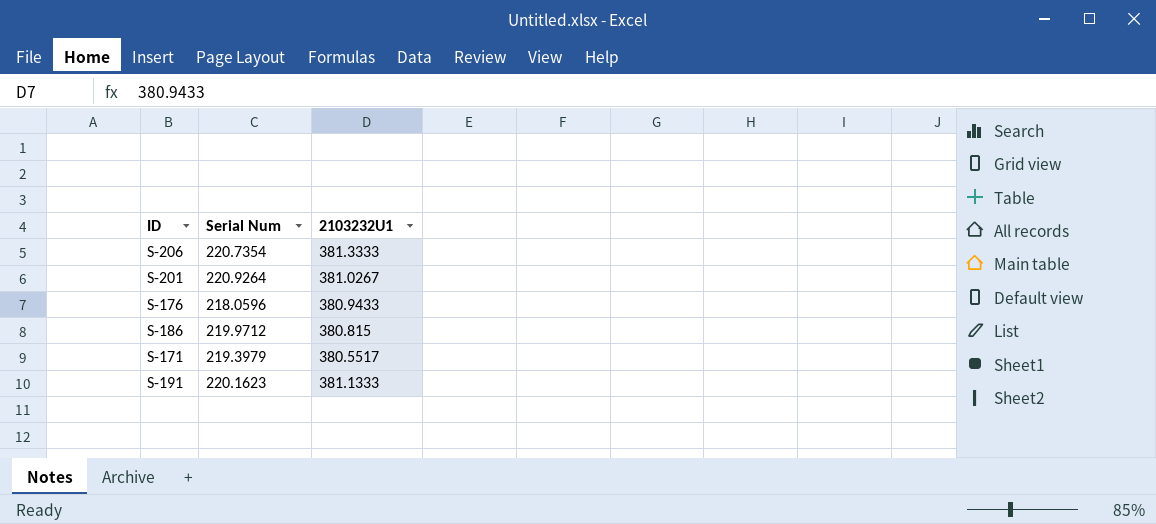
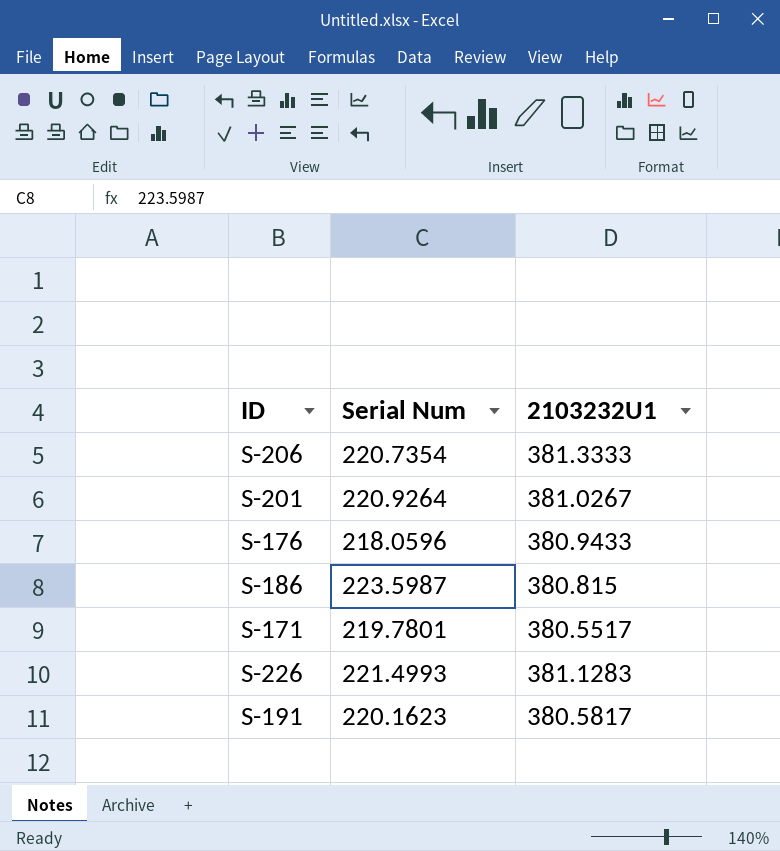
S-186 | Serial Num: 219.9712 -> 223.5987
S-171 | Serial Num: 219.3979 -> 219.7801
row S-226: none -> 221.4993 | 381.1283
S-191 | 2103232U1: 381.1333 -> 380.5817

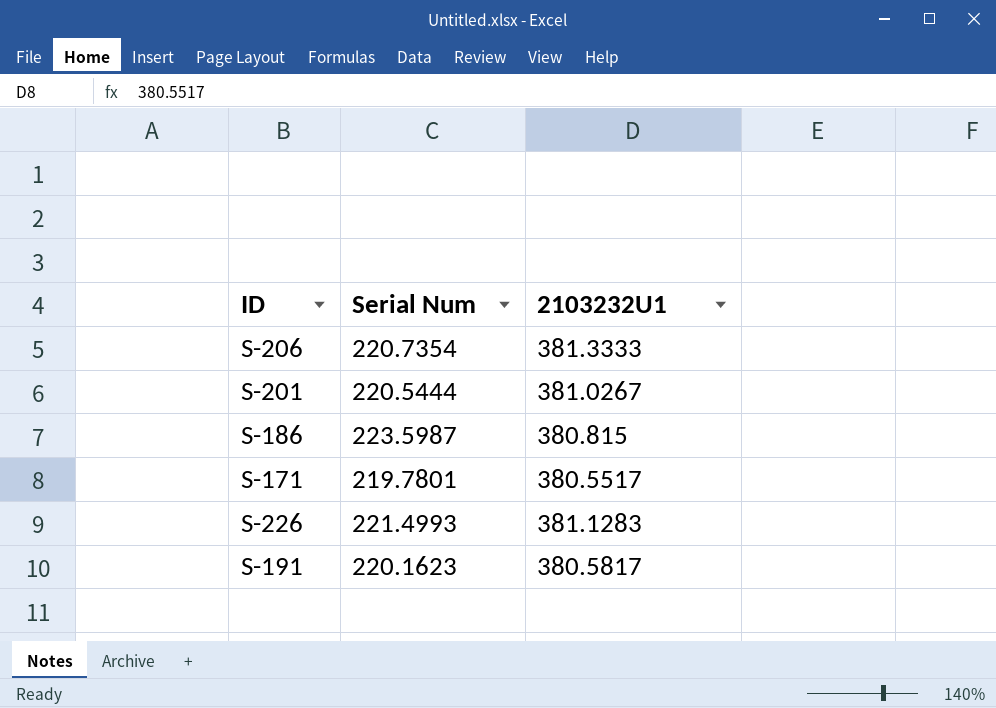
row S-176: 218.0596 | 380.9433 -> none
S-201 | Serial Num: 220.9264 -> 220.5444

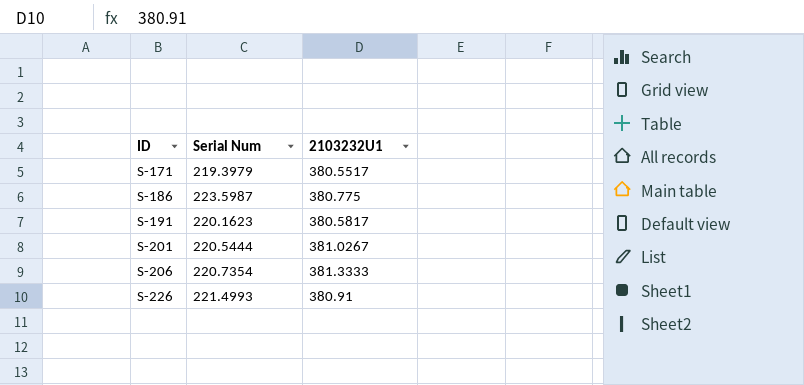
row order: none -> ID ascending
S-171 | Serial Num: 219.7801 -> 219.3979
S-186 | 2103232U1: 380.815 -> 380.775
S-226 | 2103232U1: 381.1283 -> 380.91

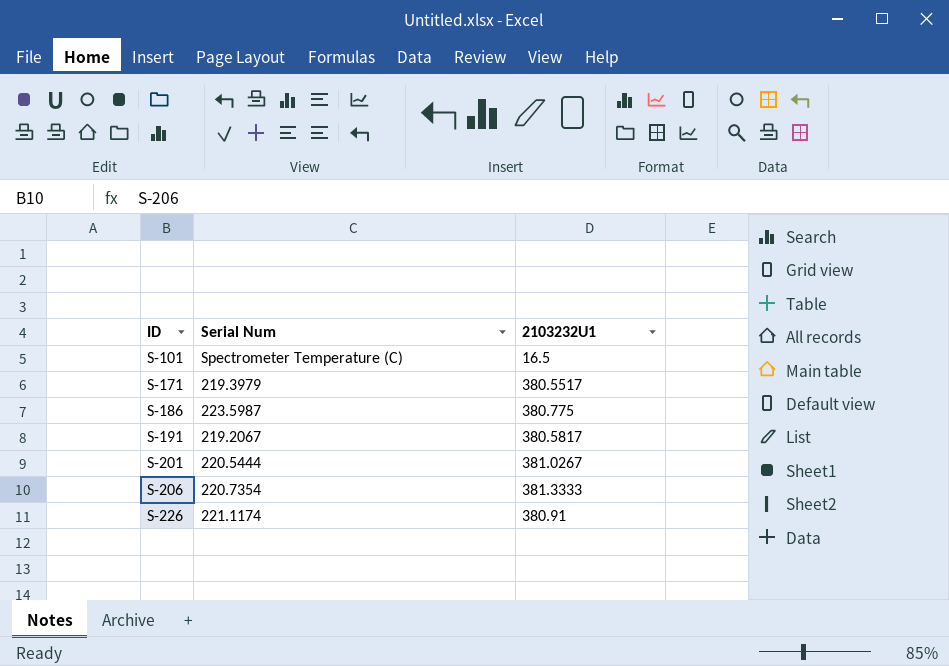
row S-101: none -> Spectrometer Temperature (C) | 16.5
S-191 | Serial Num: 220.1623 -> 219.2067
S-226 | Serial Num: 221.4993 -> 221.1174

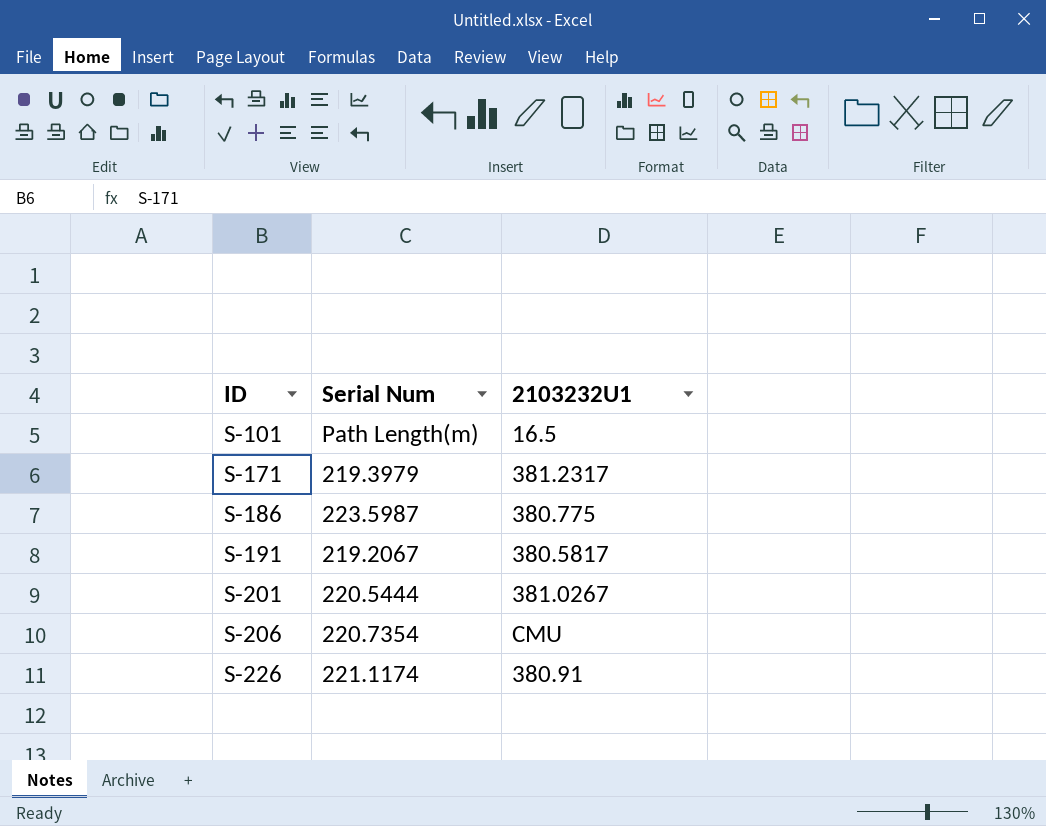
S-101 | Serial Num: Spectrometer Temperature (C) -> Path Length(m)
S-171 | 2103232U1: 380.5517 -> 381.2317
S-206 | 2103232U1: 381.3333 -> CMU

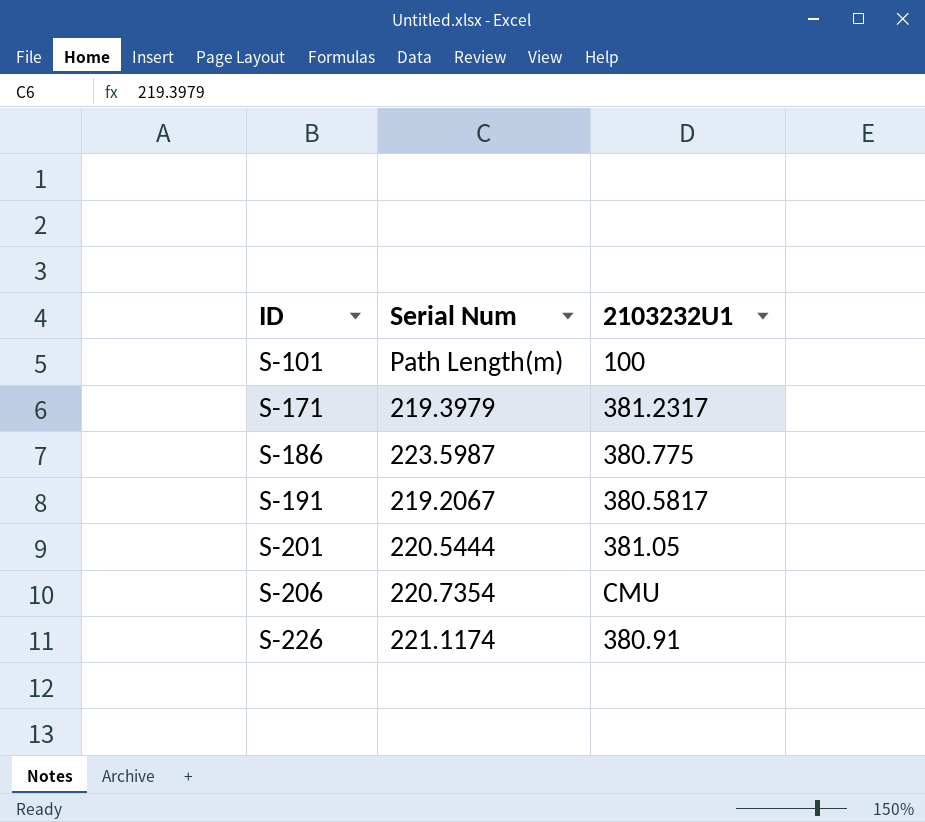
S-101 | 2103232U1: 16.5 -> 100
S-201 | 2103232U1: 381.0267 -> 381.05

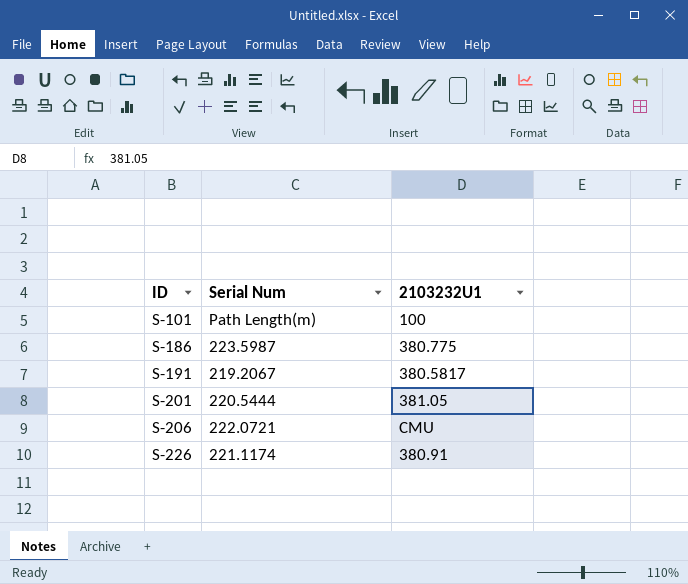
row S-171: 219.3979 | 381.2317 -> none
S-206 | Serial Num: 220.7354 -> 222.0721

